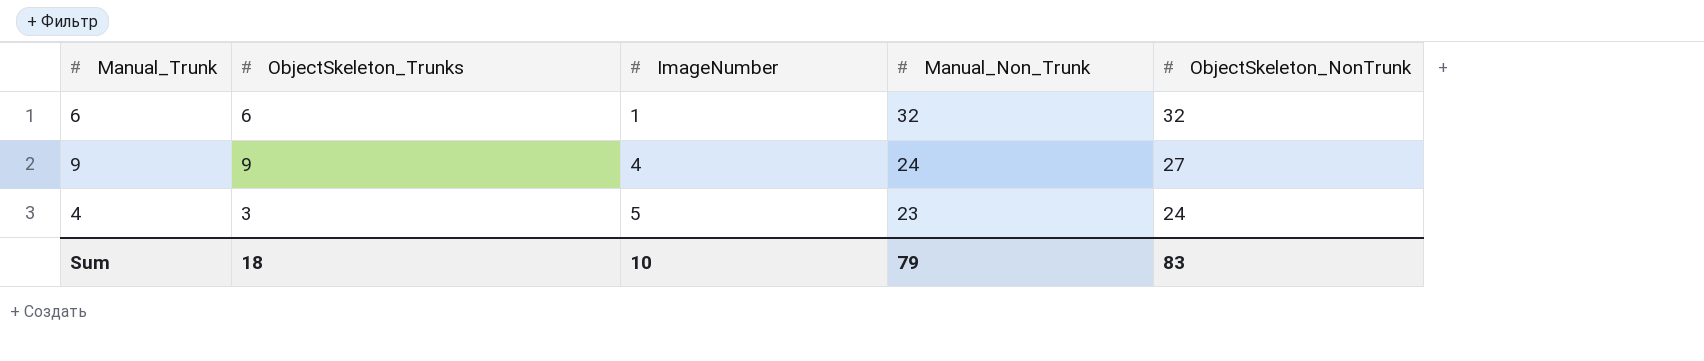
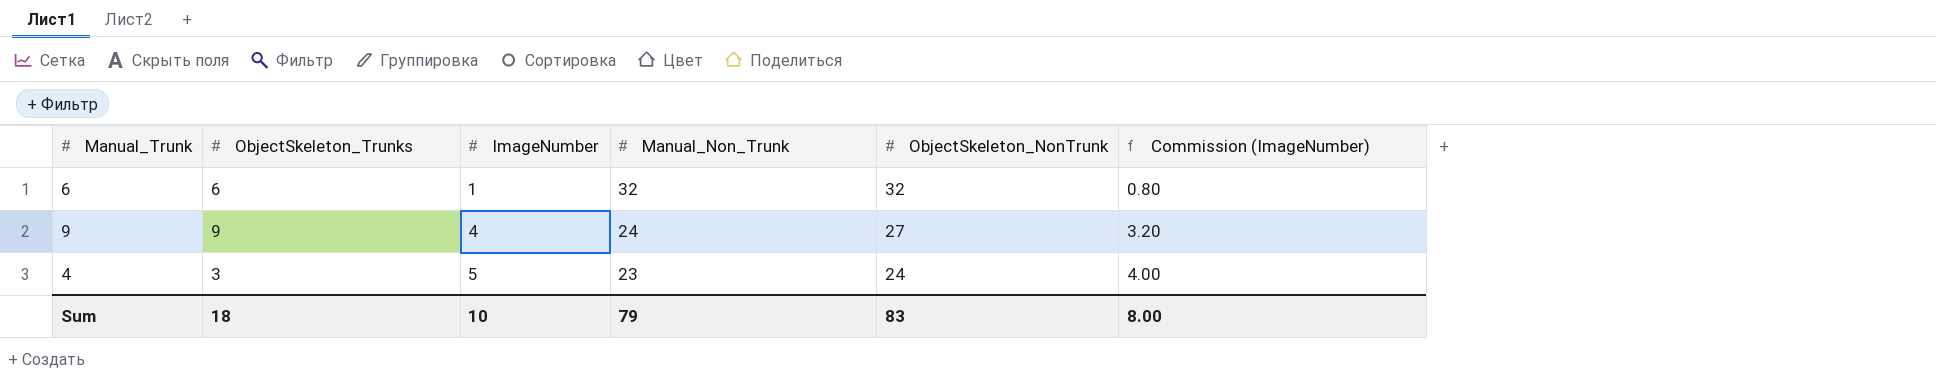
column Commission (ImageNumber) | formula: none -> [ImageNumber] * 0.8

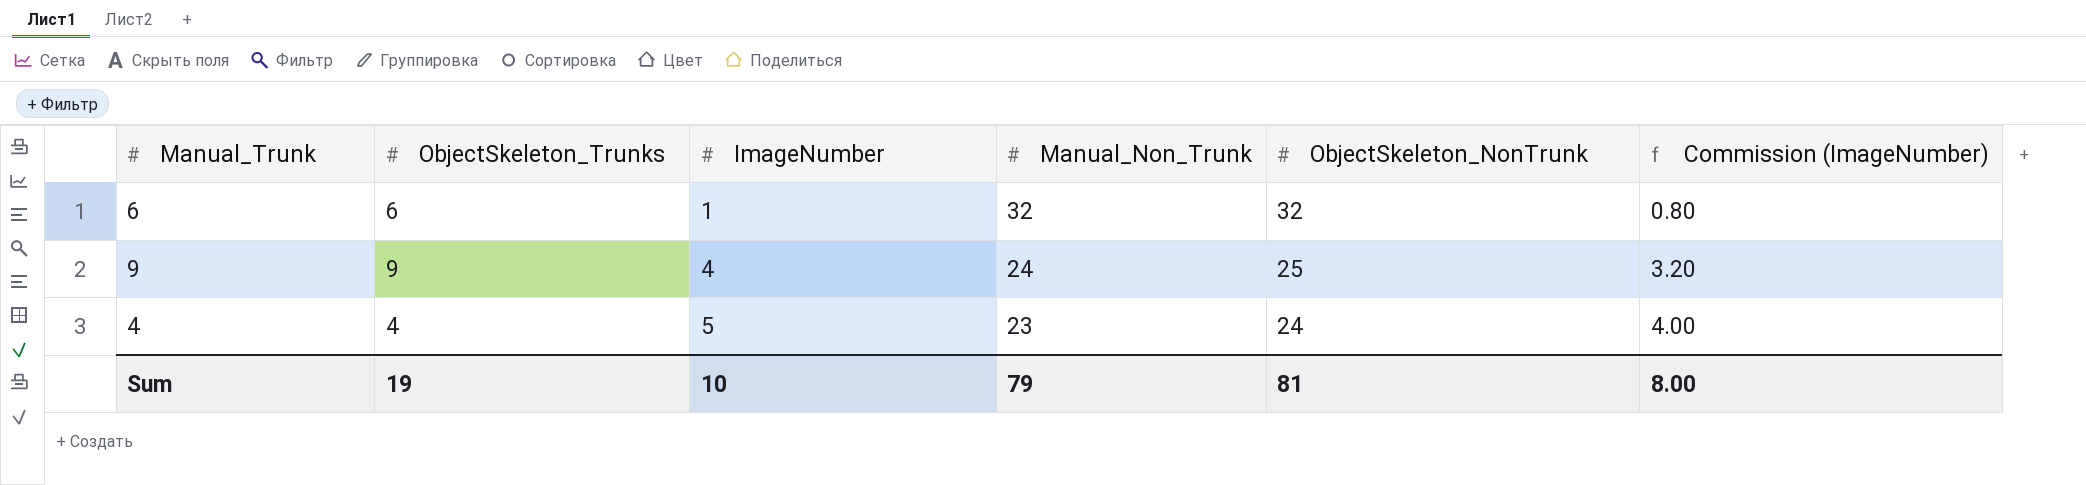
9 | ObjectSkeleton_NonTrunk: 27 -> 25
4 | ObjectSkeleton_Trunks: 3 -> 4
Sum | ObjectSkeleton_Trunks: 18 -> 19
Sum | ObjectSkeleton_NonTrunk: 83 -> 81

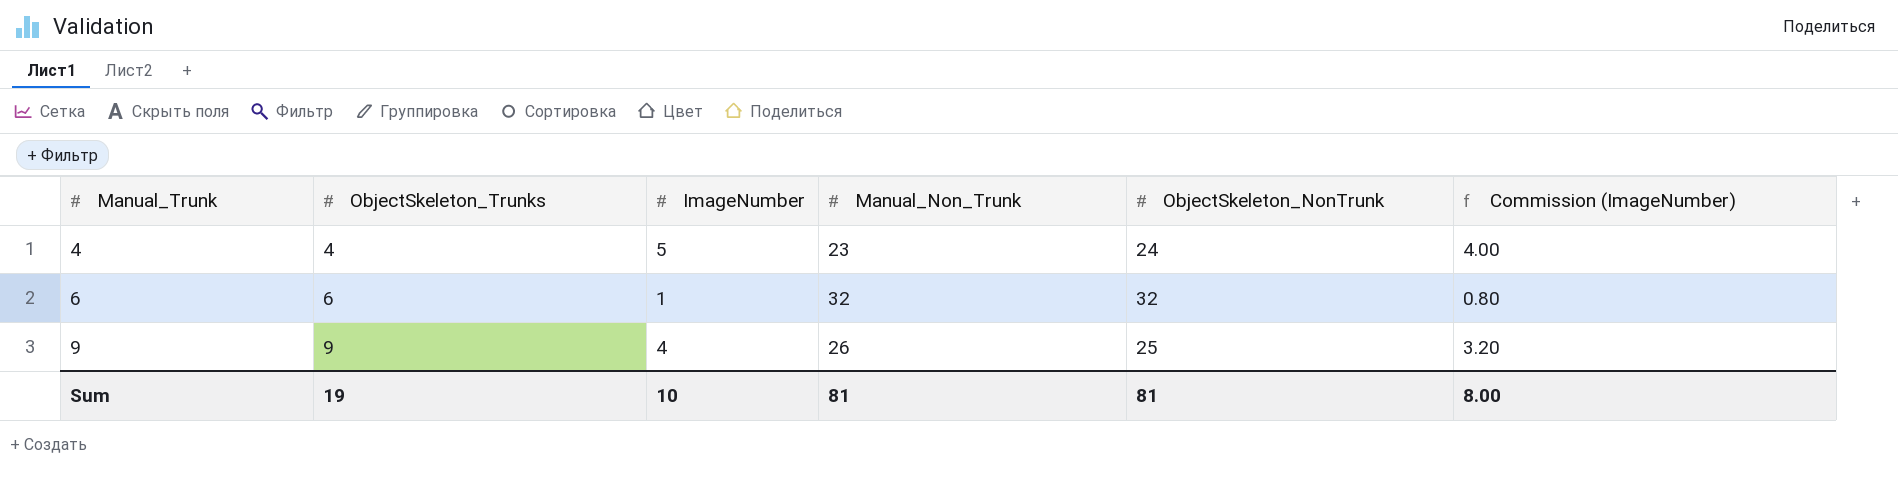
row order: ImageNumber ascending -> Manual_Trunk ascending
9 | Manual_Non_Trunk: 24 -> 26
Sum | Manual_Non_Trunk: 79 -> 81

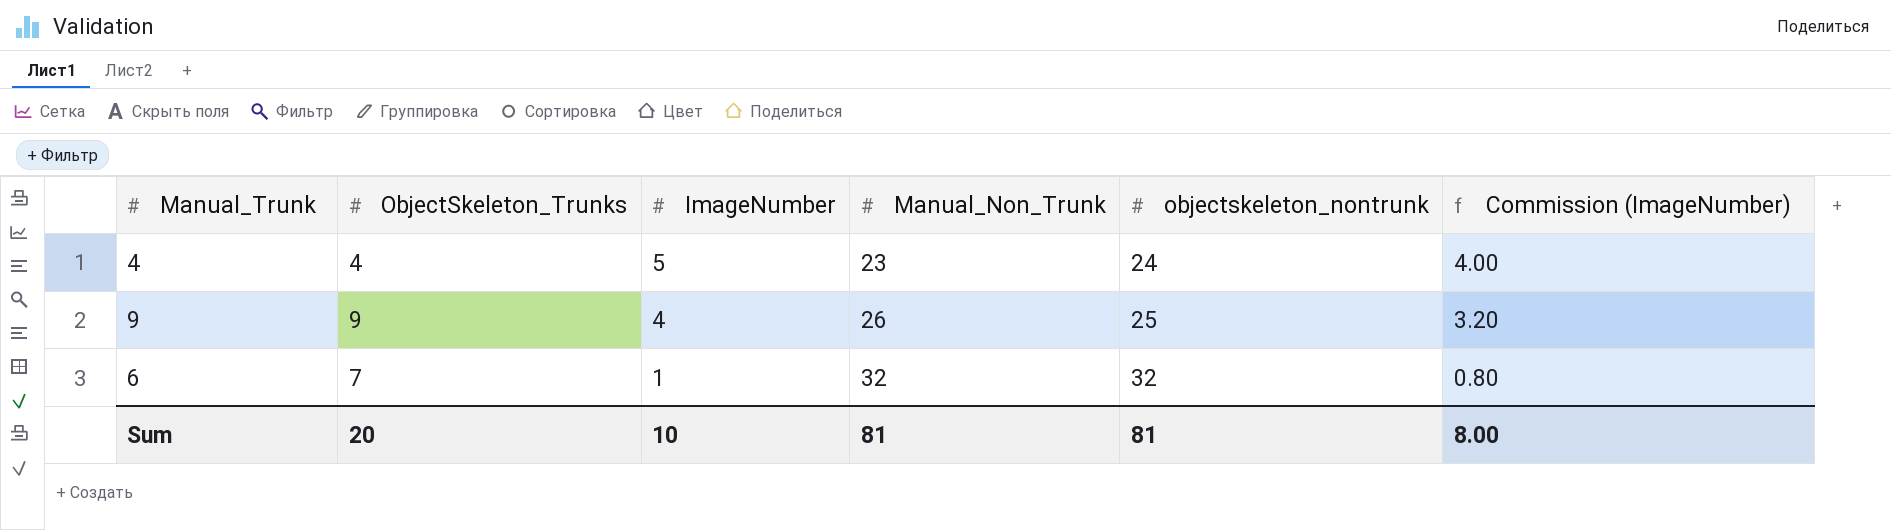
row order: Manual_Trunk ascending -> ImageNumber descending
column name: ObjectSkeleton_NonTrunk -> objectskeleton_nontrunk
6 | ObjectSkeleton_Trunks: 6 -> 7
Sum | ObjectSkeleton_Trunks: 19 -> 20

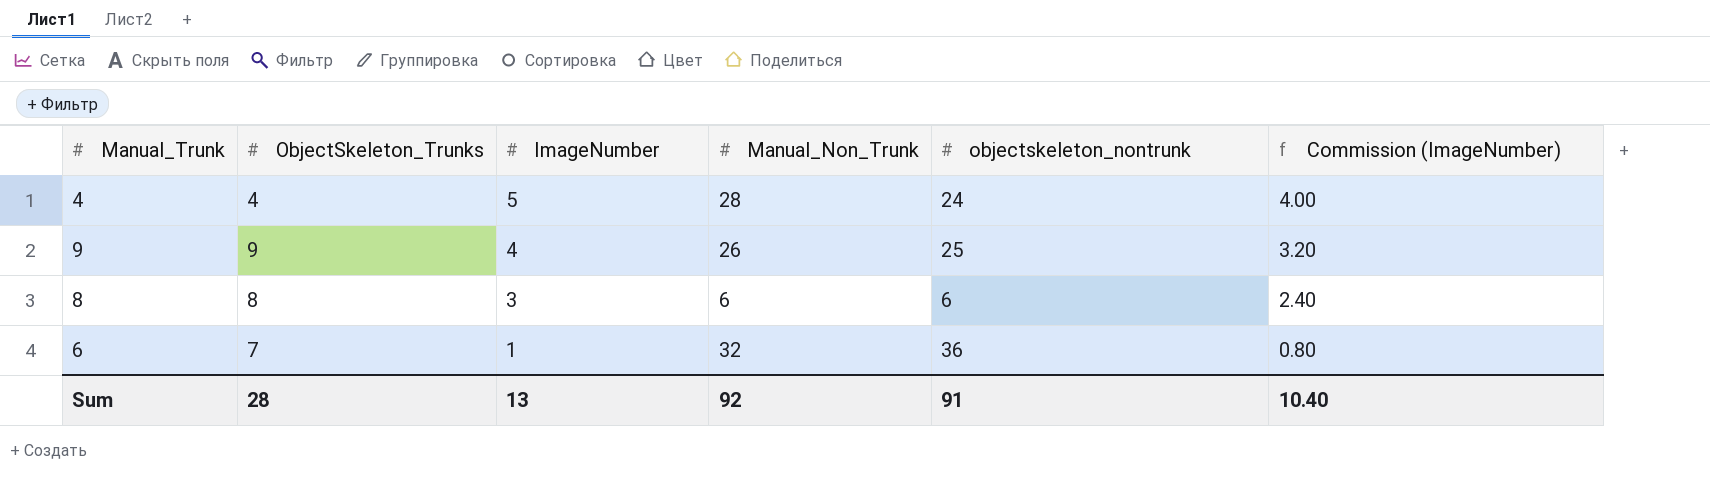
4 | Manual_Non_Trunk: 23 -> 28
row 8: none -> 8 | 3 | 6 | 6 | 2.40
6 | objectskeleton_nontrunk: 32 -> 36
Sum | ObjectSkeleton_Trunks: 20 -> 28
Sum | ImageNumber: 10 -> 13
Sum | Manual_Non_Trunk: 81 -> 92
Sum | objectskeleton_nontrunk: 81 -> 91
Sum | Commission (ImageNumber): 8.00 -> 10.40

